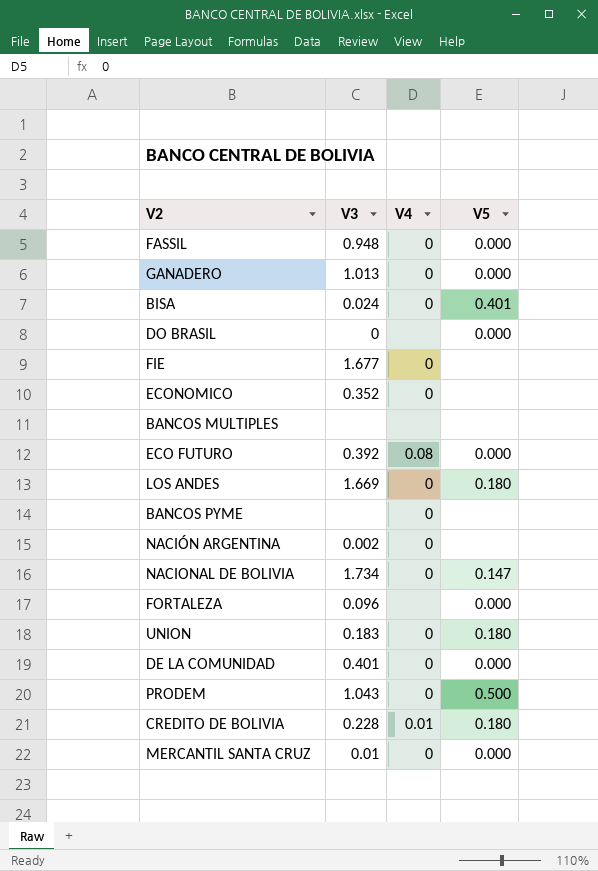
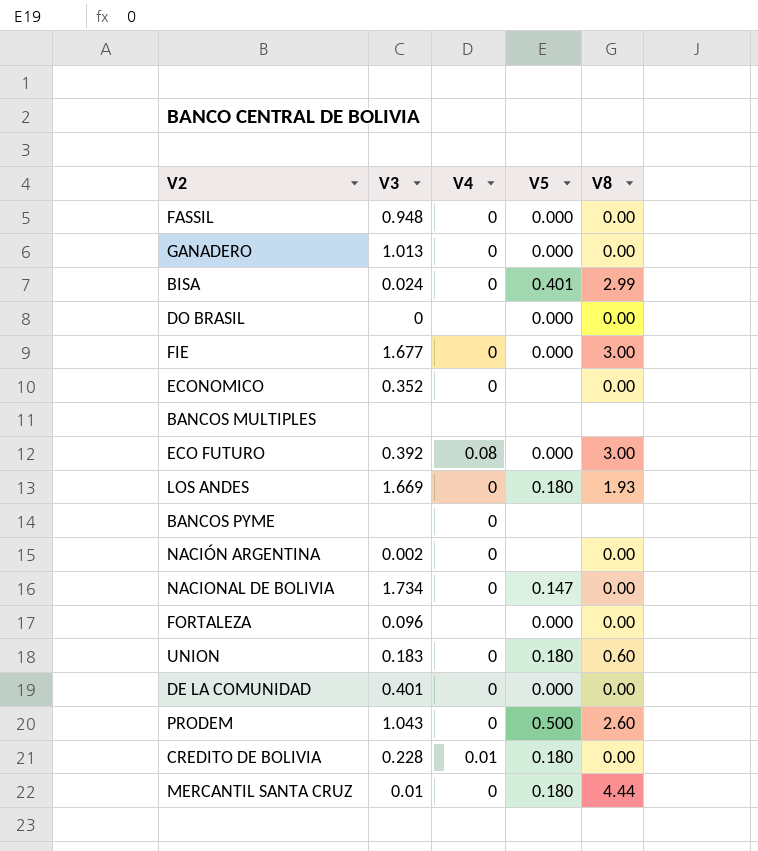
column V8 | position: none -> 5
FIE | V5: none -> 0.000
MERCANTIL SANTA CRUZ | V5: 0.000 -> 0.180

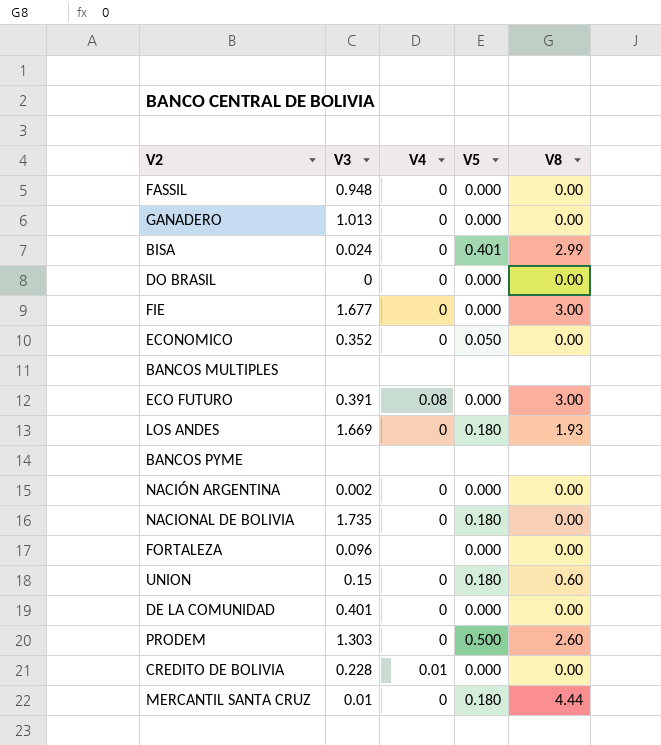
DO BRASIL | V4: none -> 0
ECONOMICO | V5: none -> 0.050
ECO FUTURO | V3: 0.392 -> 0.391
BANCOS PYME | V4: 0 -> none
NACIÓN ARGENTINA | V5: none -> 0.000
NACIONAL DE BOLIVIA | V3: 1.734 -> 1.735
NACIONAL DE BOLIVIA | V5: 0.147 -> 0.180
UNION | V3: 0.183 -> 0.15
PRODEM | V3: 1.043 -> 1.303
CREDITO DE BOLIVIA | V5: 0.180 -> 0.000

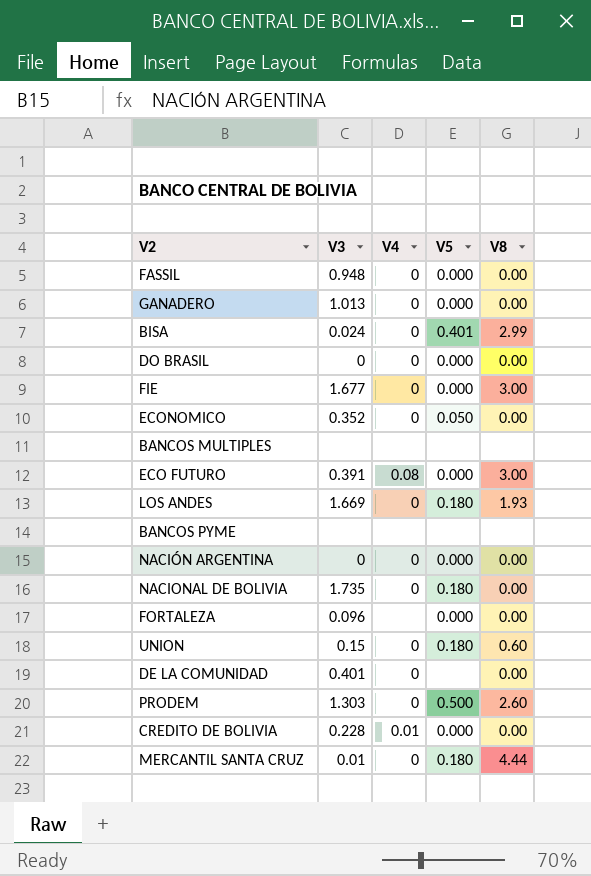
NACIÓN ARGENTINA | V3: 0.002 -> 0
DE LA COMUNIDAD | V5: 0.000 -> none

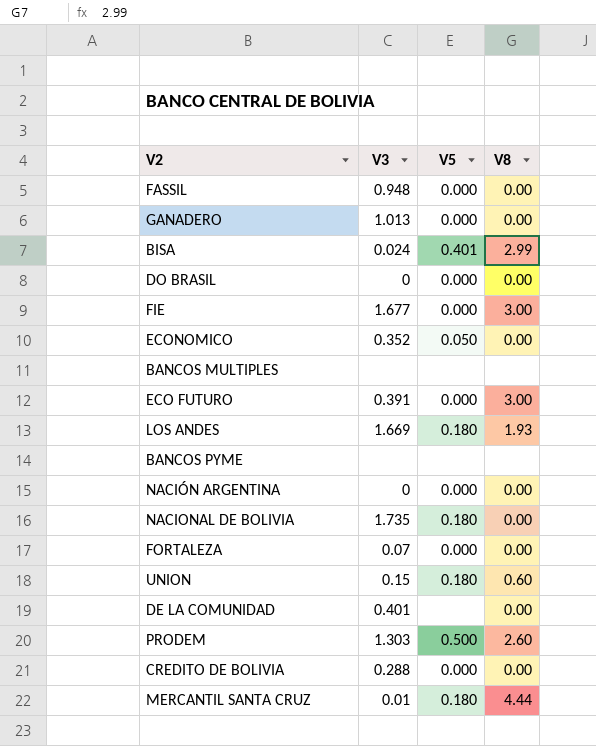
column V4 | position: 3 -> none
FORTALEZA | V3: 0.096 -> 0.07
CREDITO DE BOLIVIA | V3: 0.228 -> 0.288

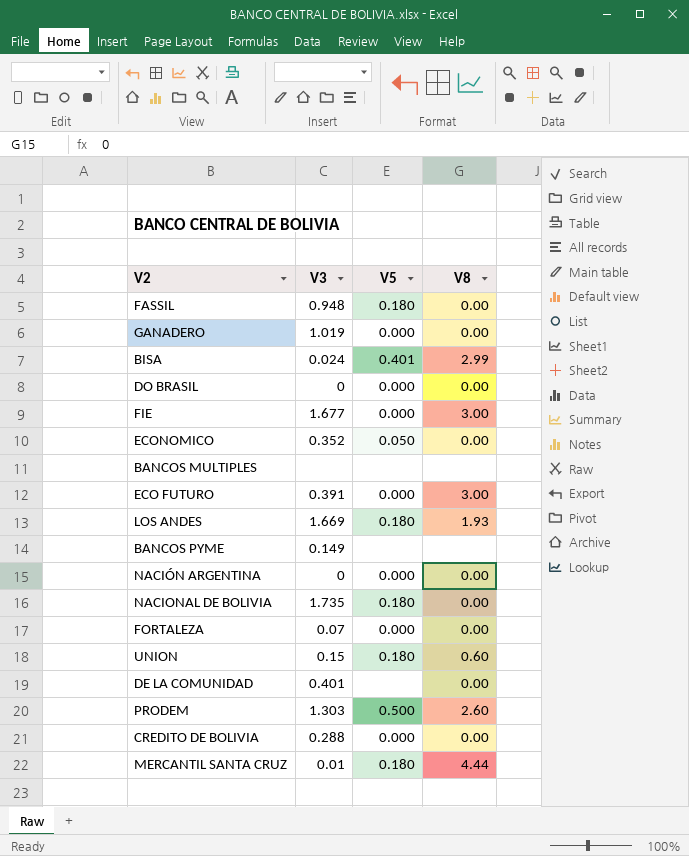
FASSIL | V5: 0.000 -> 0.180
GANADERO | V3: 1.013 -> 1.019
BANCOS PYME | V3: none -> 0.149

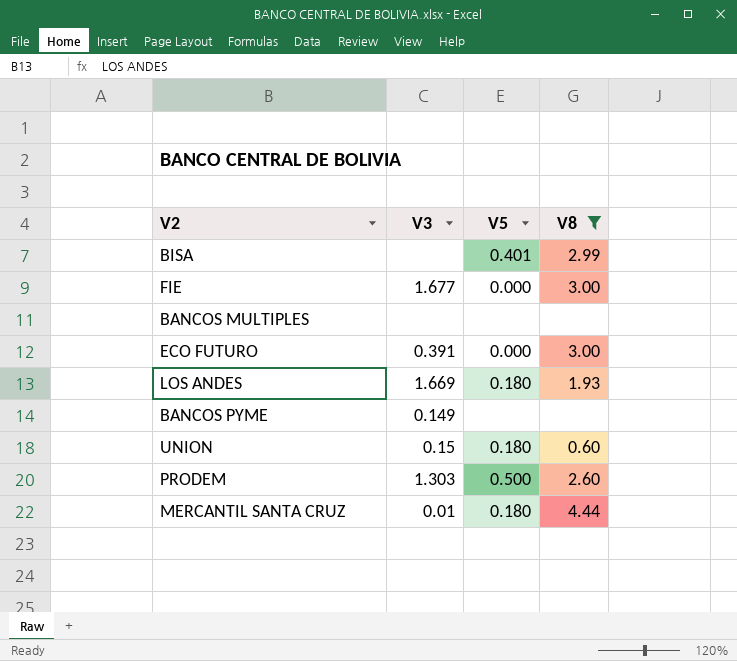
filter: none -> V8 != 0.00
BISA | V3: 0.024 -> none

